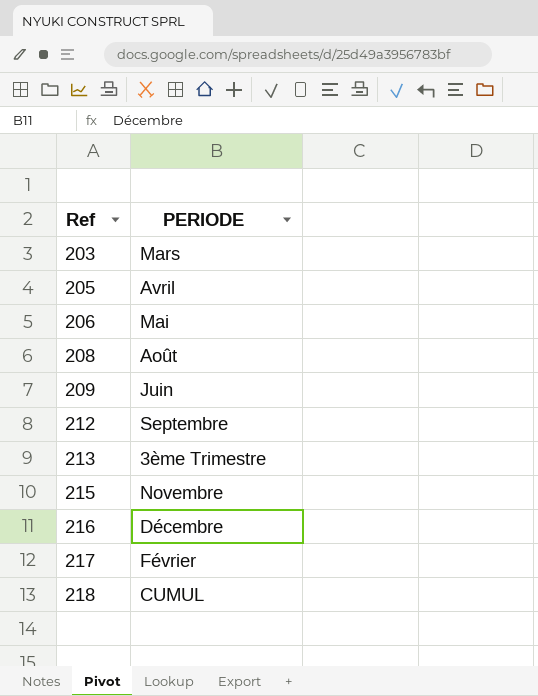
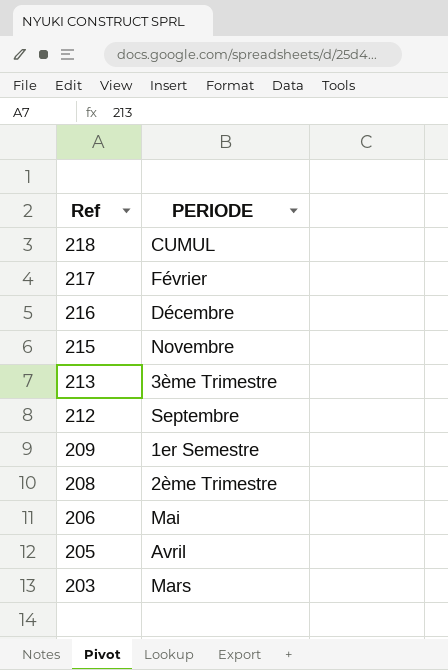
row order: Ref ascending -> Ref descending
209 | PERIODE: Juin -> 1er Semestre
208 | PERIODE: Août -> 2ème Trimestre

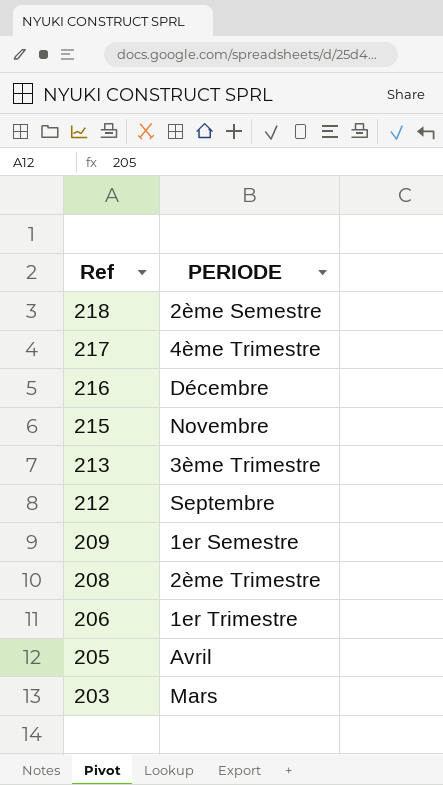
218 | PERIODE: CUMUL -> 2ème Semestre
217 | PERIODE: Février -> 4ème Trimestre
206 | PERIODE: Mai -> 1er Trimestre

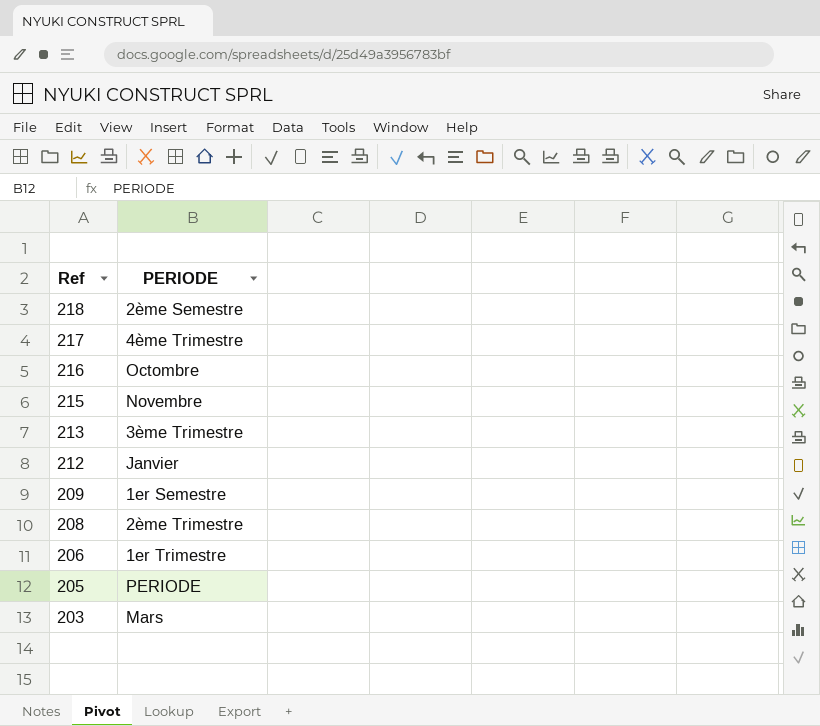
216 | PERIODE: Décembre -> Octombre
212 | PERIODE: Septembre -> Janvier
205 | PERIODE: Avril -> PERIODE

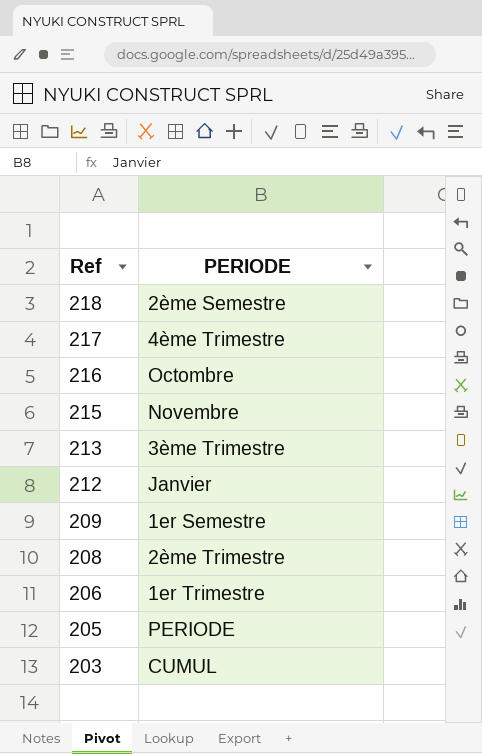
203 | PERIODE: Mars -> CUMUL

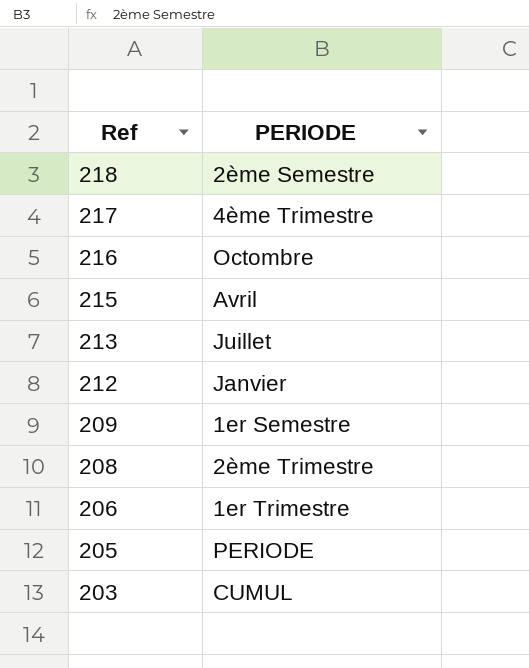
215 | PERIODE: Novembre -> Avril
213 | PERIODE: 3ème Trimestre -> Juillet

